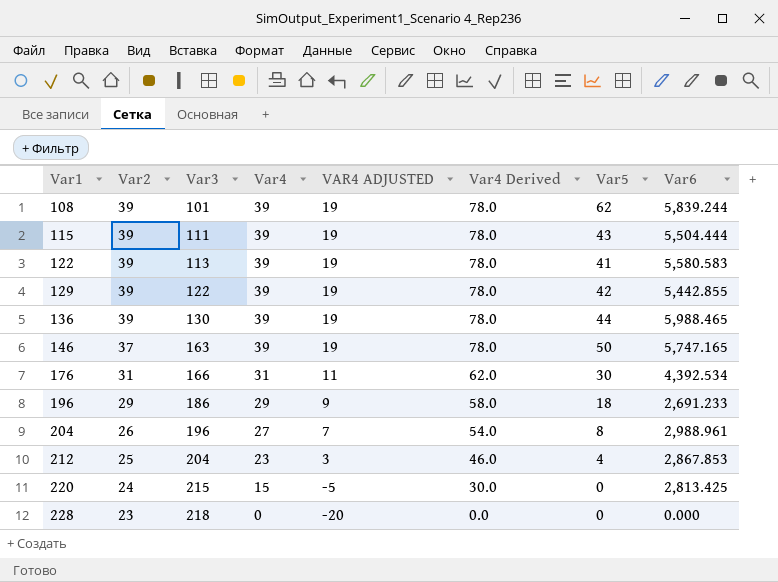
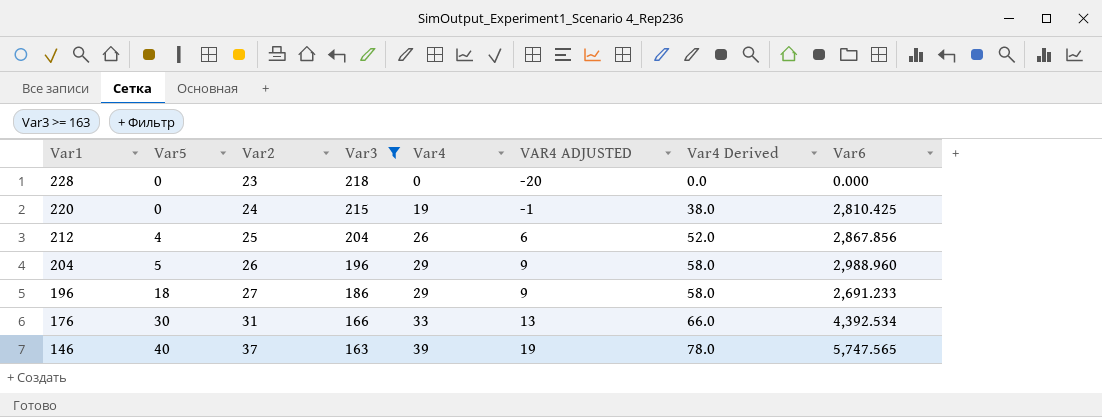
filter: none -> Var3 >= 163
row order: Var1 ascending -> Var1 descending
column Var5 | position: 7 -> 2
220 | Var4: 15 -> 19
220 | VAR4 ADJUSTED: -5 -> -1
220 | Var4 Derived: 30.0 -> 38.0
220 | Var6: 2,813.425 -> 2,810.425
212 | Var4: 23 -> 26
212 | VAR4 ADJUSTED: 3 -> 6
212 | Var4 Derived: 46.0 -> 52.0
212 | Var6: 2,867.853 -> 2,867.856
204 | Var5: 8 -> 5
204 | Var4: 27 -> 29
204 | VAR4 ADJUSTED: 7 -> 9
204 | Var4 Derived: 54.0 -> 58.0
204 | Var6: 2,988.961 -> 2,988.960
196 | Var2: 29 -> 27
176 | Var4: 31 -> 33
176 | VAR4 ADJUSTED: 11 -> 13
176 | Var4 Derived: 62.0 -> 66.0
146 | Var5: 50 -> 40
146 | Var6: 5,747.165 -> 5,747.565

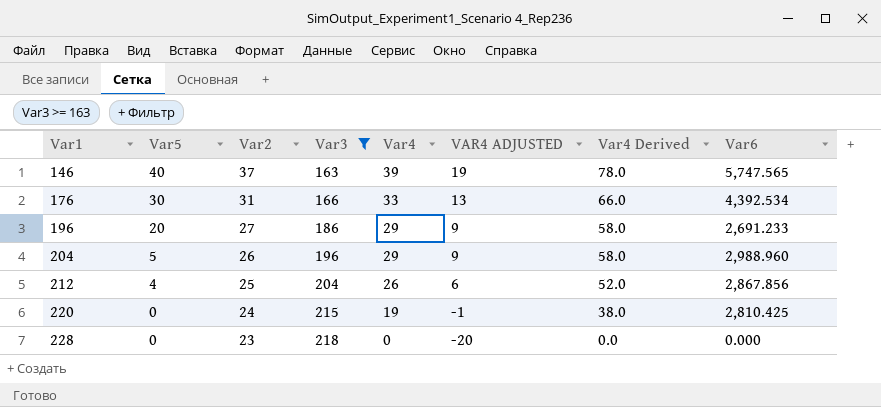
row order: Var1 descending -> Var1 ascending
196 | Var5: 18 -> 20

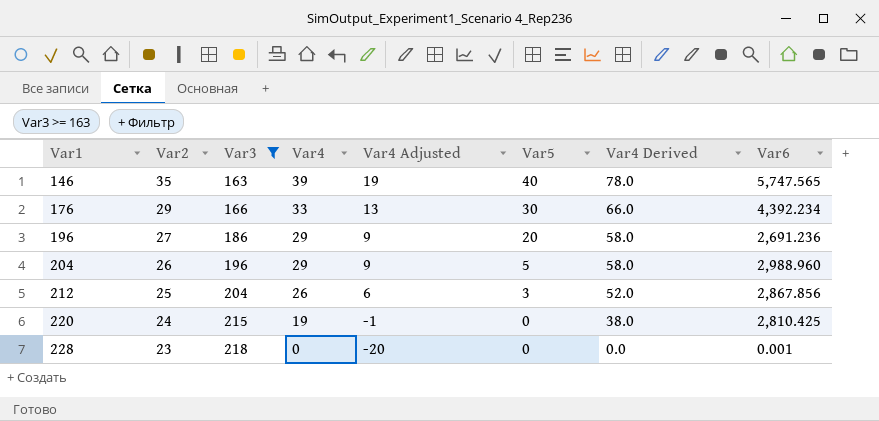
column name: VAR4 ADJUSTED -> Var4 Adjusted
column Var5 | position: 2 -> 6
146 | Var2: 37 -> 35
176 | Var2: 31 -> 29
176 | Var6: 4,392.534 -> 4,392.234
196 | Var6: 2,691.233 -> 2,691.236
212 | Var5: 4 -> 3
228 | Var6: 0.000 -> 0.001

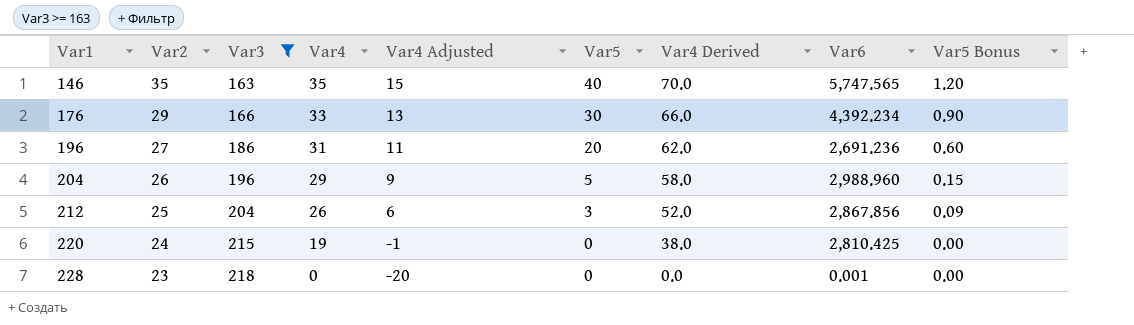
column Var5 Bonus | formula: none -> [Var5] * 0.03
146 | Var4: 39 -> 35
146 | Var4 Adjusted: 19 -> 15
146 | Var4 Derived: 78.0 -> 70.0
196 | Var4: 29 -> 31
196 | Var4 Adjusted: 9 -> 11
196 | Var4 Derived: 58.0 -> 62.0

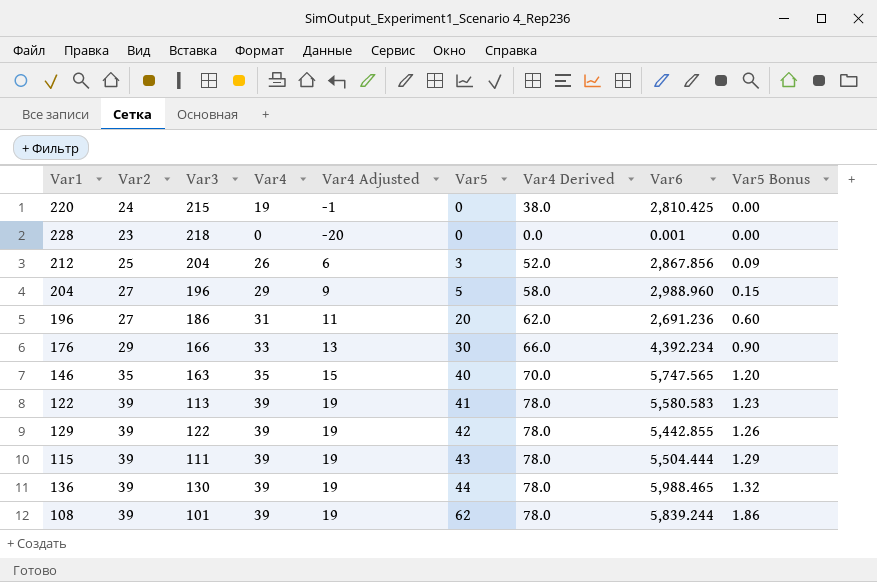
filter: Var3 >= 163 -> none
row order: Var1 ascending -> Var5 ascending
204 | Var2: 26 -> 27

